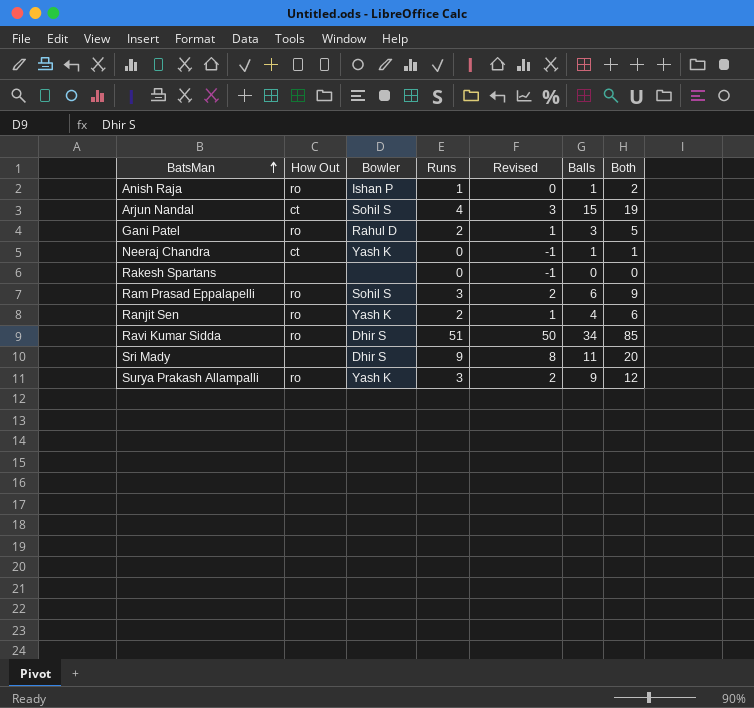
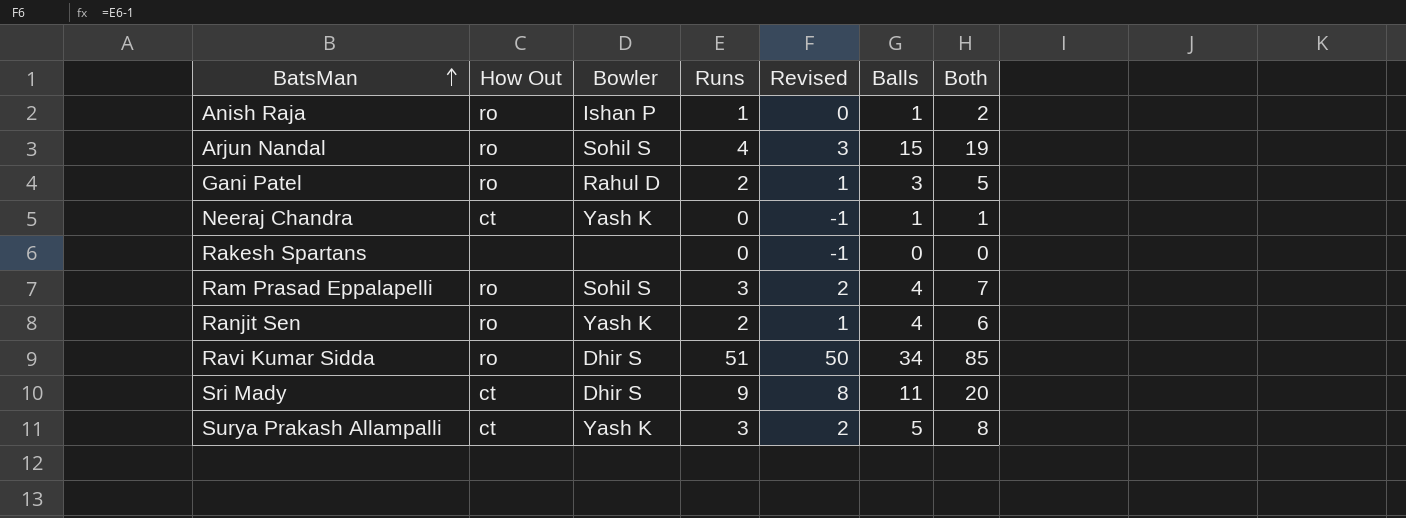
Arjun Nandal | How Out: ct -> ro
Ram Prasad Eppalapelli | Balls: 6 -> 4
Ram Prasad Eppalapelli | Both: 9 -> 7
Sri Mady | How Out: none -> ct
Surya Prakash Allampalli | How Out: ro -> ct
Surya Prakash Allampalli | Balls: 9 -> 5
Surya Prakash Allampalli | Both: 12 -> 8

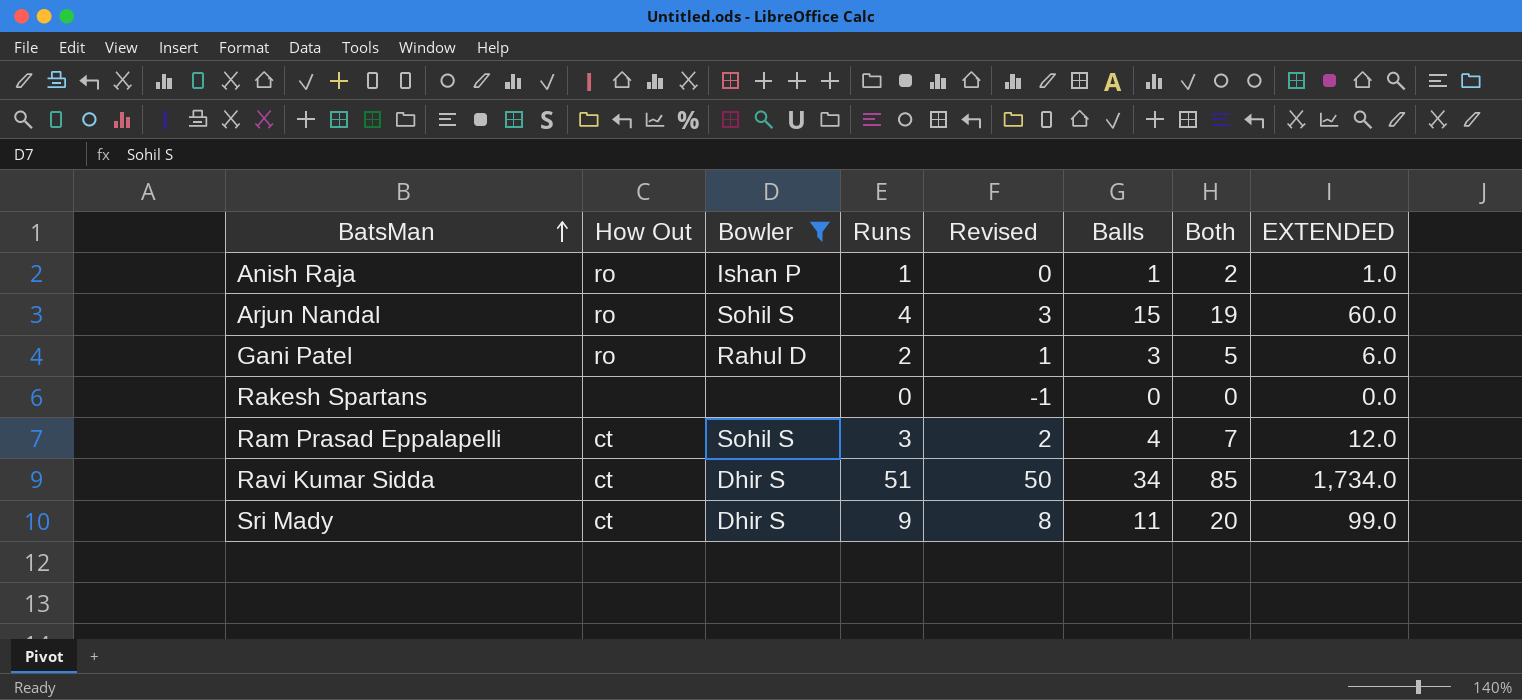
filter: none -> Bowler != Yash K
column EXTENDED | formula: none -> [Runs] * [Balls]
Ram Prasad Eppalapelli | How Out: ro -> ct
Ravi Kumar Sidda | How Out: ro -> ct

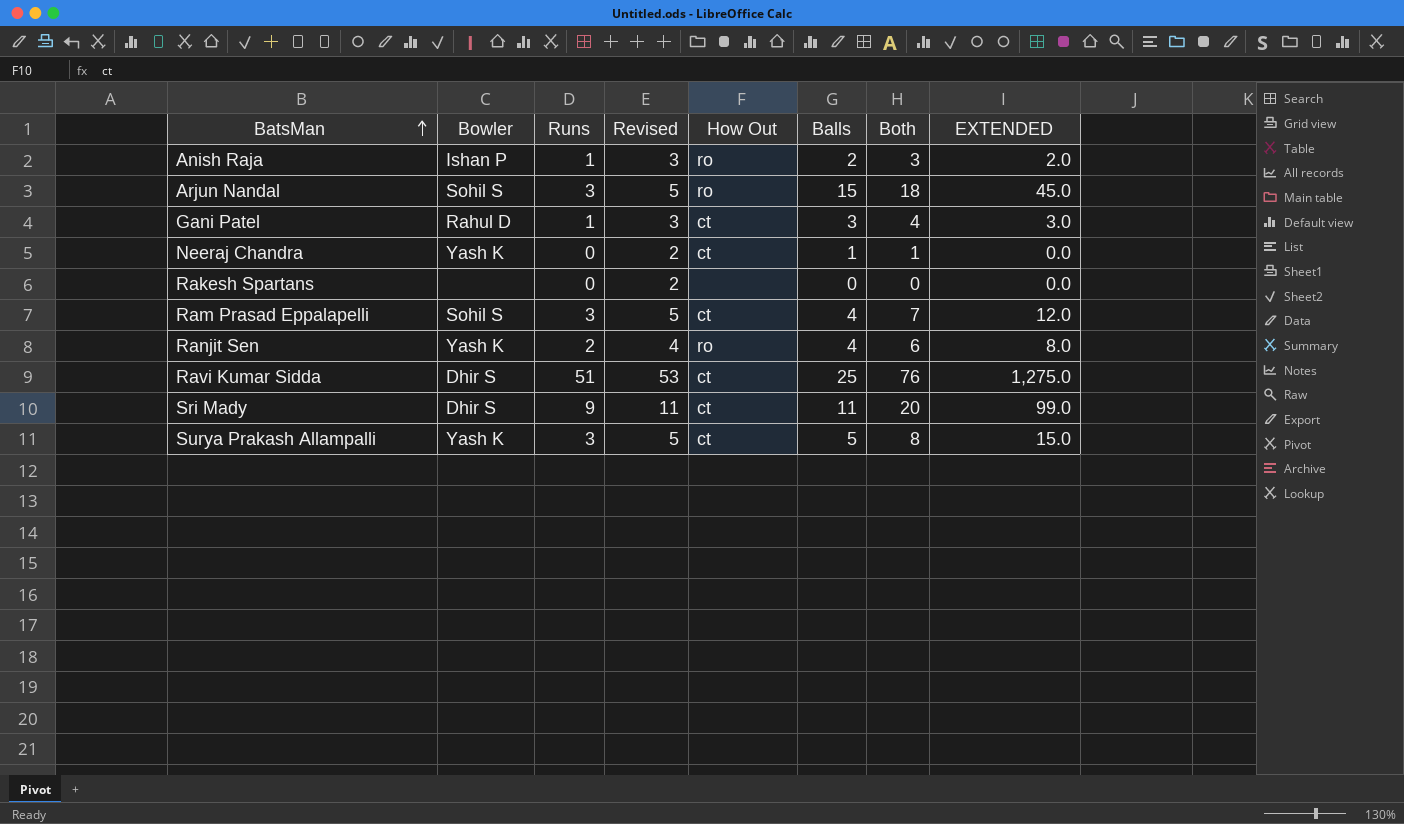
filter: Bowler != Yash K -> none
column Revised | formula: [Runs] - 1 -> [Runs] + 2
column How Out | position: 2 -> 5
Anish Raja | Balls: 1 -> 2
Anish Raja | Both: 2 -> 3
Anish Raja | EXTENDED: 1.0 -> 2.0
Arjun Nandal | Runs: 4 -> 3
Arjun Nandal | Both: 19 -> 18
Arjun Nandal | EXTENDED: 60.0 -> 45.0
Gani Patel | Runs: 2 -> 1
Gani Patel | How Out: ro -> ct
Gani Patel | Both: 5 -> 4
Gani Patel | EXTENDED: 6.0 -> 3.0
Ravi Kumar Sidda | Balls: 34 -> 25
Ravi Kumar Sidda | Both: 85 -> 76
Ravi Kumar Sidda | EXTENDED: 1,734.0 -> 1,275.0

